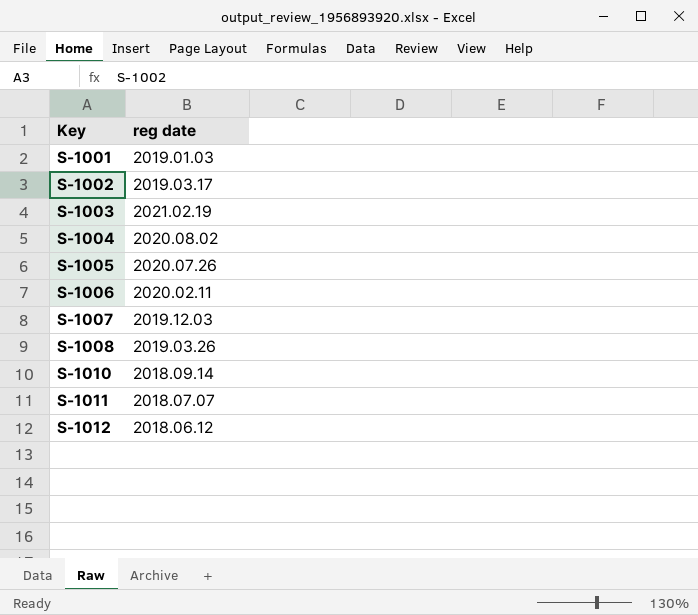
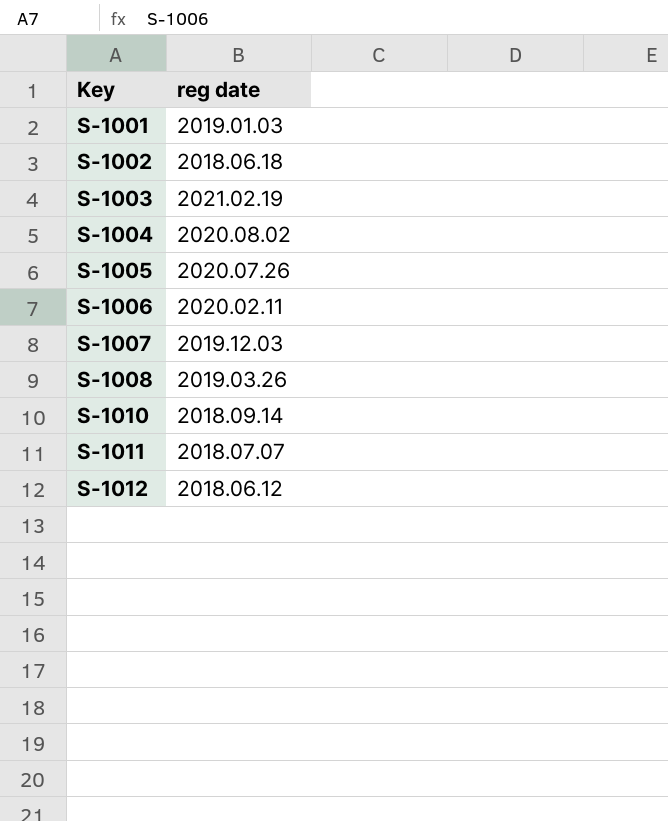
S-1002 | reg date: 2019.03.17 -> 2018.06.18

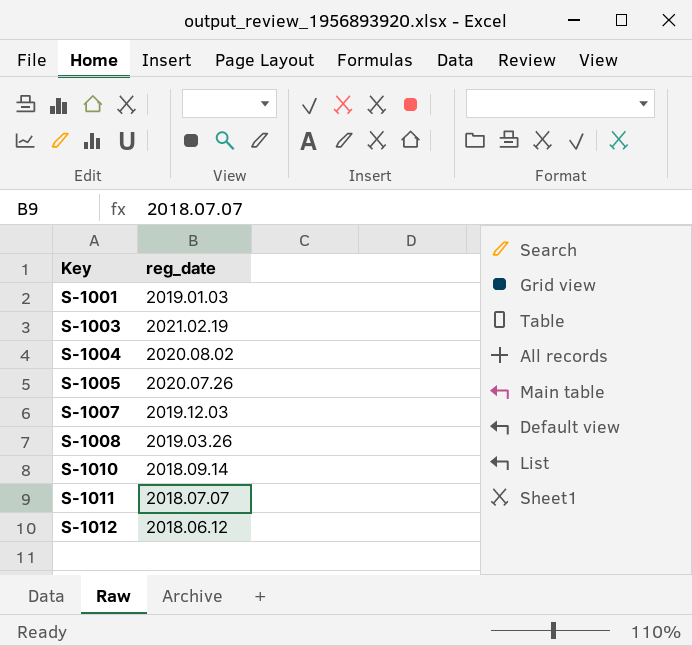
column name: reg date -> reg_date
row S-1002: 2018.06.18 -> none
row S-1006: 2020.02.11 -> none

